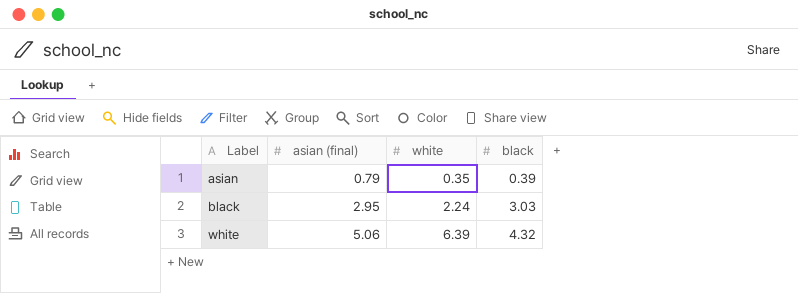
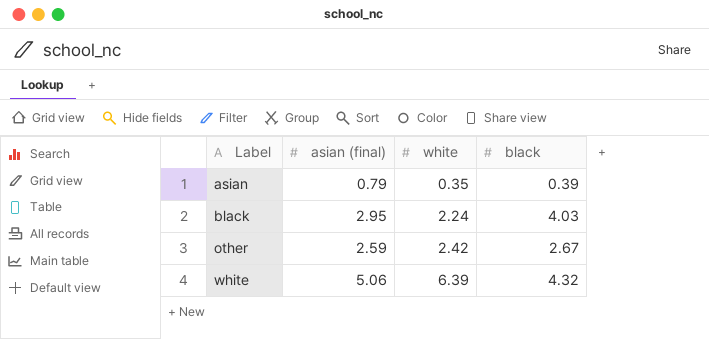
black | black: 3.03 -> 4.03
row other: none -> 2.59 | 2.42 | 2.67

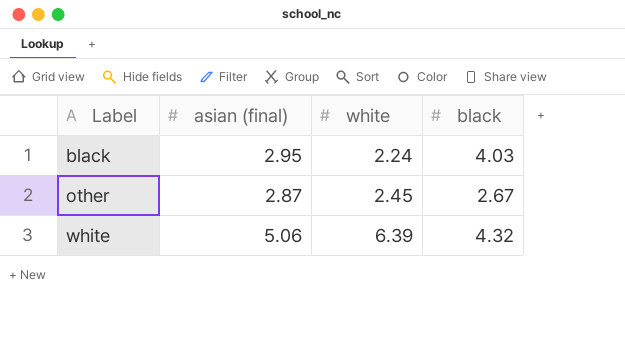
row asian: 0.79 | 0.35 | 0.39 -> none
other | asian (final): 2.59 -> 2.87
other | white: 2.42 -> 2.45

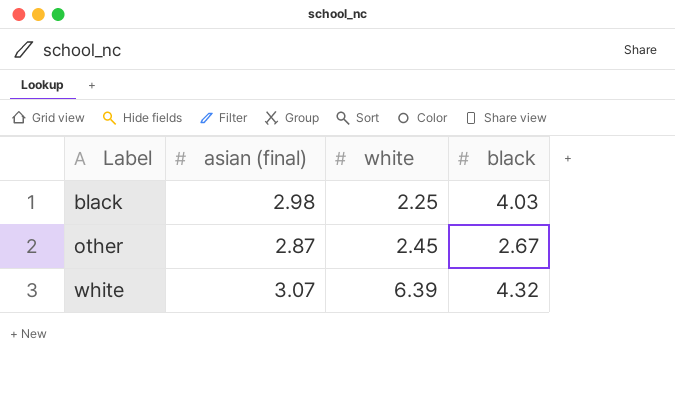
black | asian (final): 2.95 -> 2.98
black | white: 2.24 -> 2.25
white | asian (final): 5.06 -> 3.07

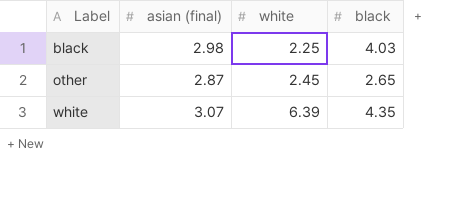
other | black: 2.67 -> 2.65
white | black: 4.32 -> 4.35

